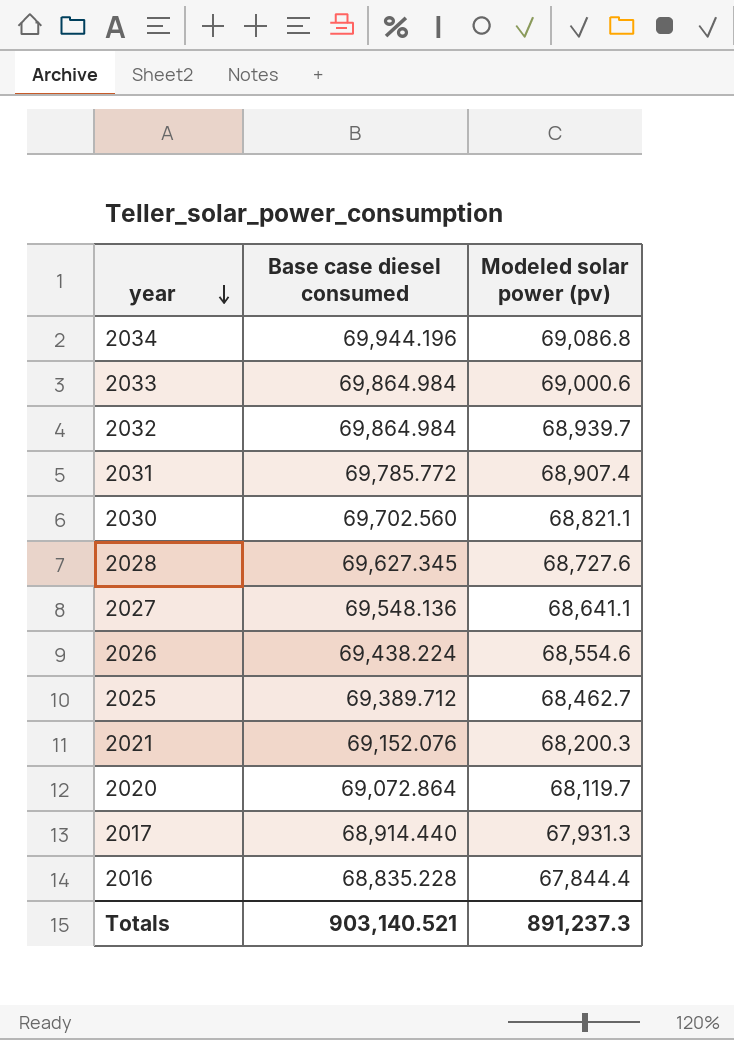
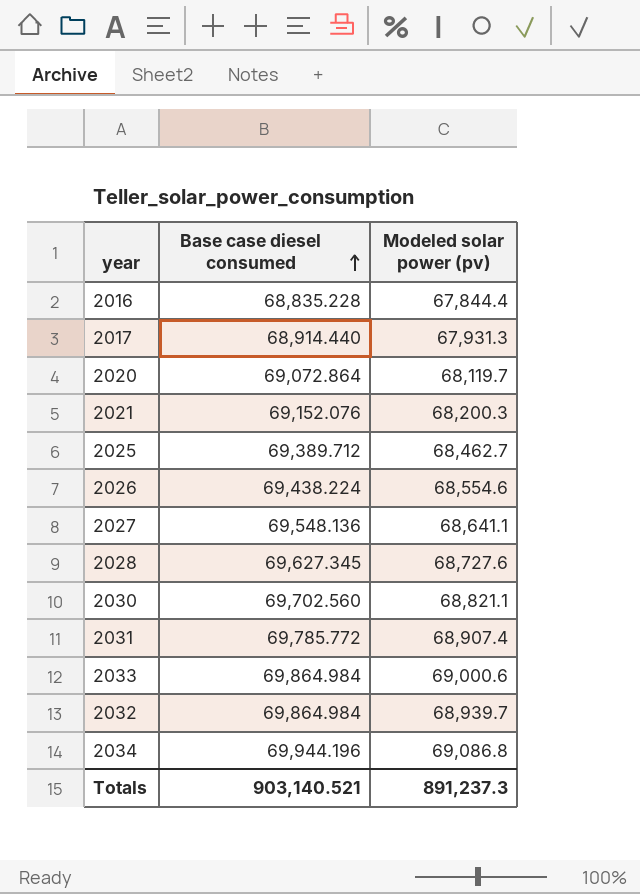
row order: year descending -> Base case diesel consumed ascending

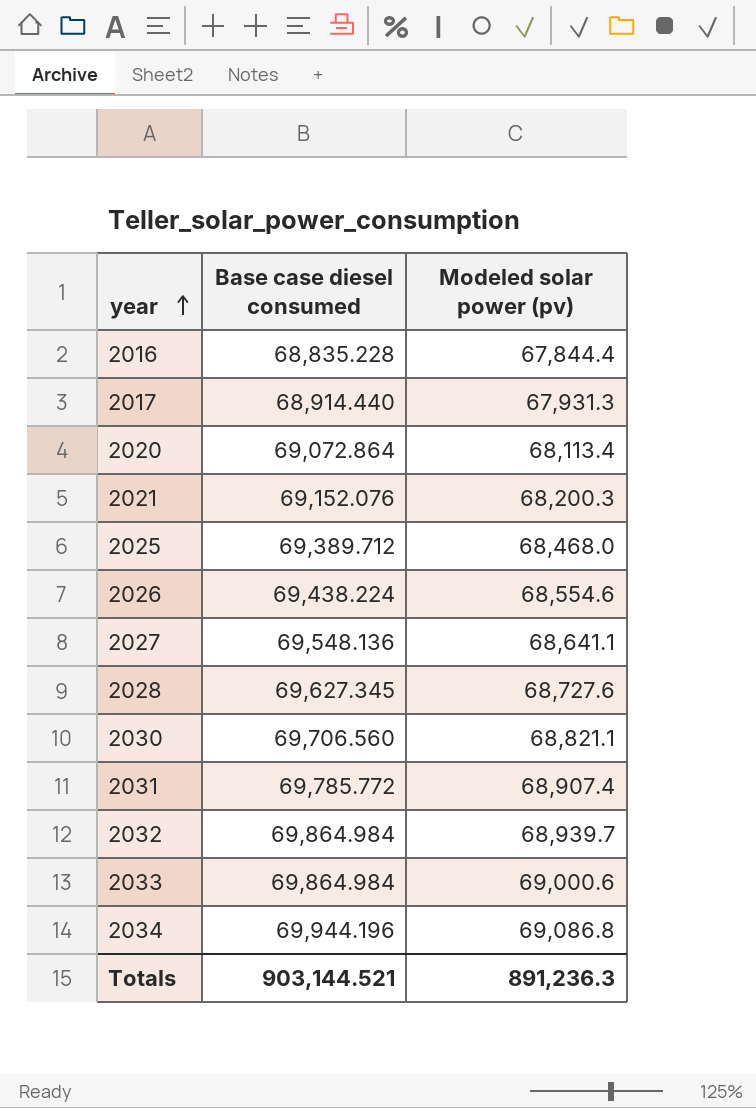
row order: Base case diesel consumed ascending -> year ascending
2020 | Modeled solar power (pv): 68,119.7 -> 68,113.4
2025 | Modeled solar power (pv): 68,462.7 -> 68,468.0
2030 | Base case diesel consumed: 69,702.560 -> 69,706.560
Totals | Base case diesel consumed: 903,140.521 -> 903,144.521
Totals | Modeled solar power (pv): 891,237.3 -> 891,236.3

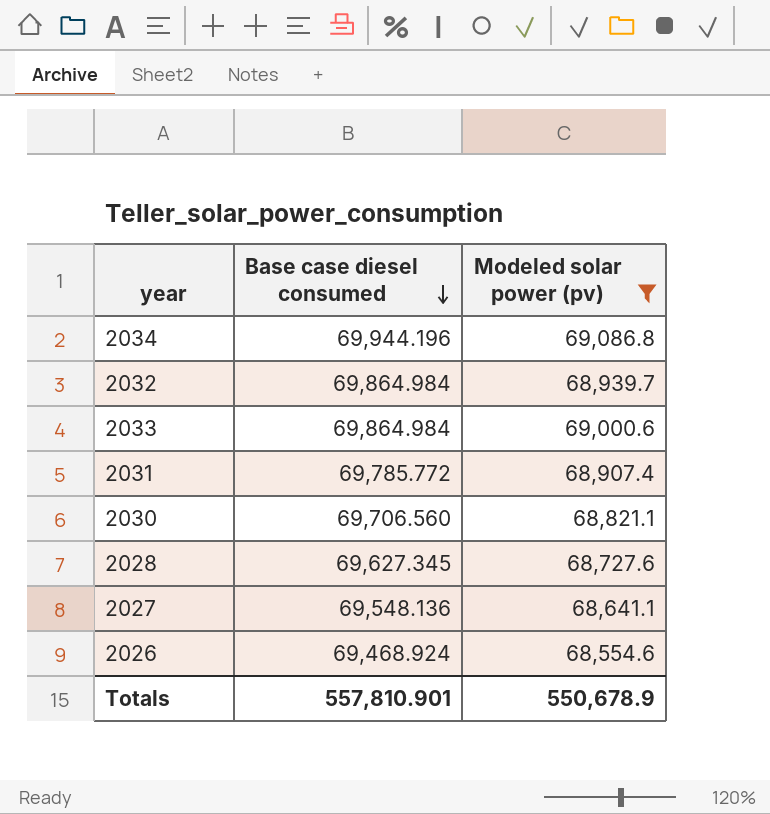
filter: none -> Modeled solar power (pv) >= 68,554.6
row order: year ascending -> Base case diesel consumed descending
2026 | Base case diesel consumed: 69,438.224 -> 69,468.924
Totals | Base case diesel consumed: 903,144.521 -> 557,810.901
Totals | Modeled solar power (pv): 891,236.3 -> 550,678.9

